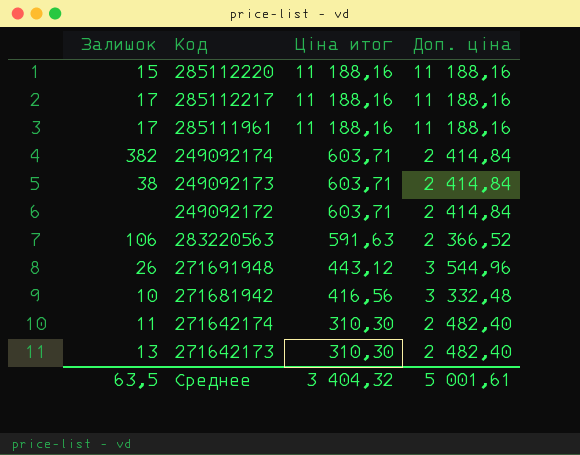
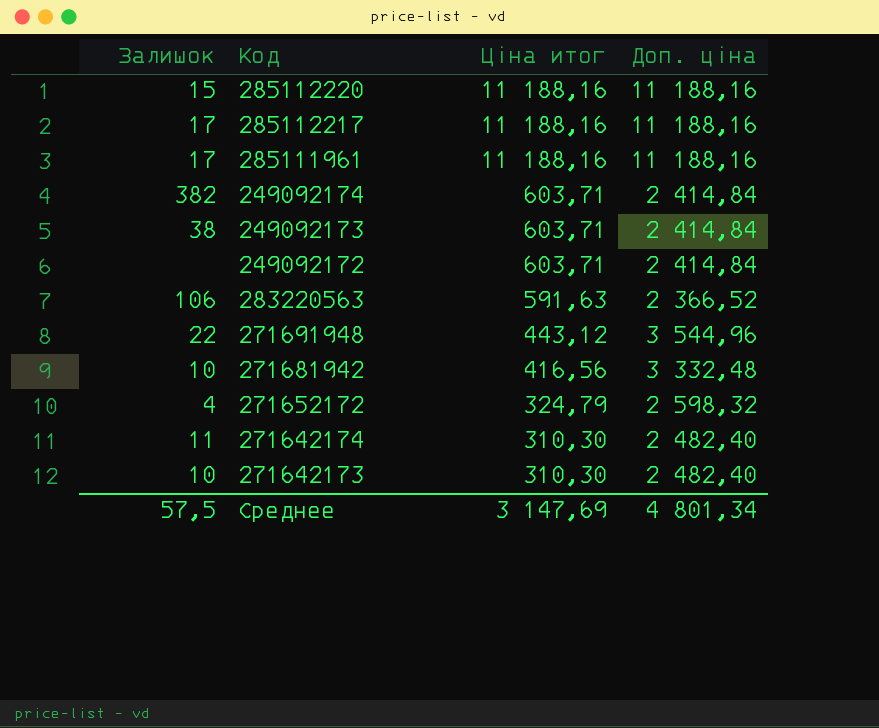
271691948 | Залишок: 26 -> 22
row 271652172: none -> 4 | 324,79 | 2 598,32
271642173 | Залишок: 13 -> 10
Среднее | Залишок: 63,5 -> 57,5
Среднее | Ціна итог: 3 404,32 -> 3 147,69
Среднее | Доп. ціна: 5 001,61 -> 4 801,34

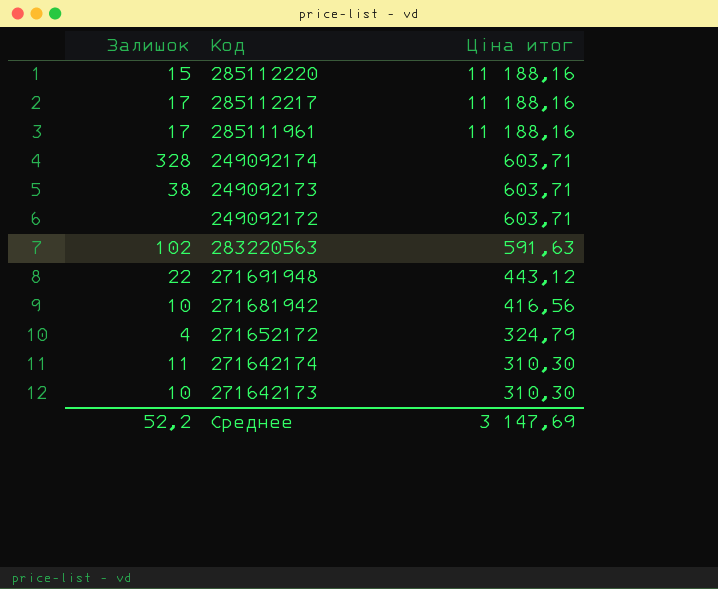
column Доп. ціна | position: 4 -> none
249092174 | Залишок: 382 -> 328
283220563 | Залишок: 106 -> 102
Среднее | Залишок: 57,5 -> 52,2

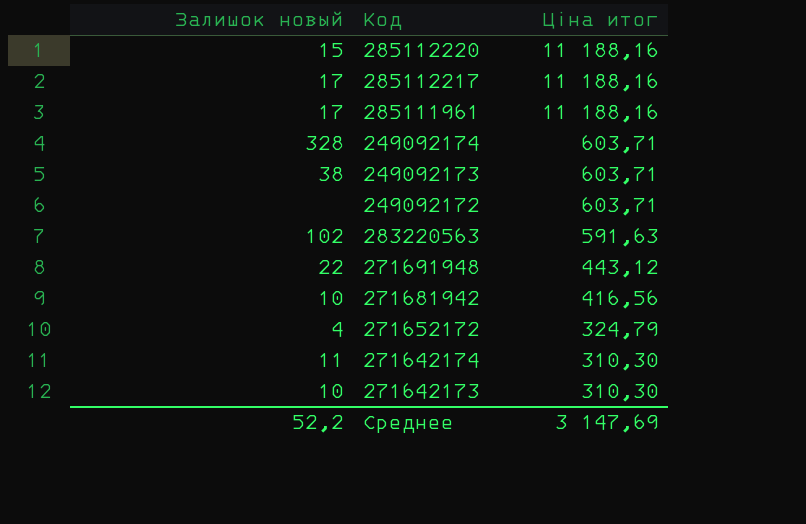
column name: Залишок -> Залишок новый

